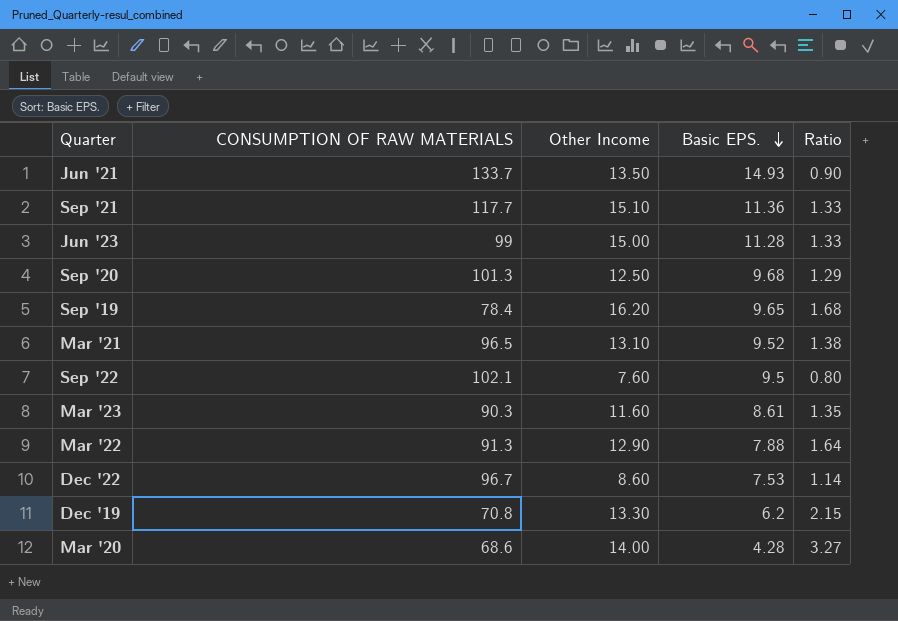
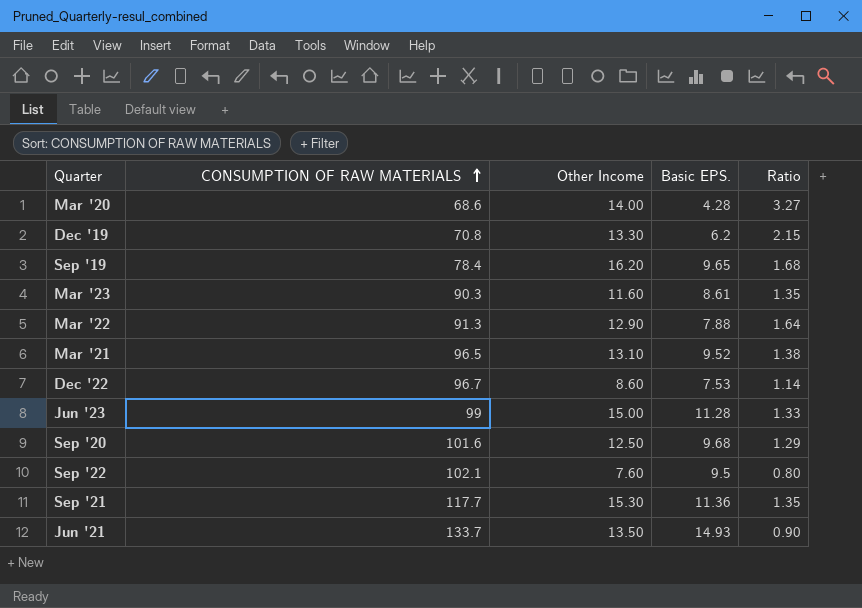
row order: Basic EPS. descending -> CONSUMPTION OF RAW MATERIALS ascending
Sep '20 | CONSUMPTION OF RAW MATERIALS: 101.3 -> 101.6
Sep '21 | Other Income: 15.10 -> 15.30
Sep '21 | Ratio: 1.33 -> 1.35

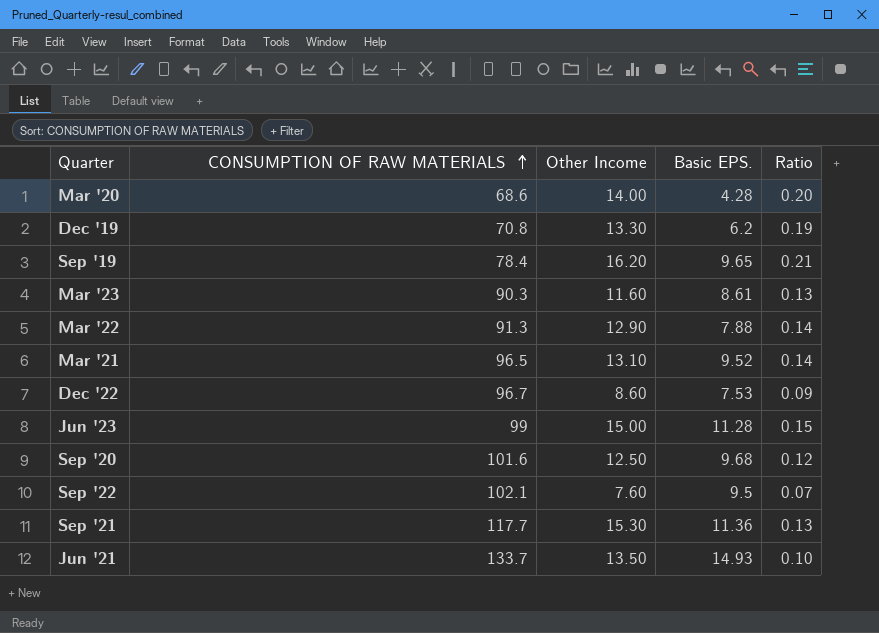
column Ratio | formula: [Other Income] / [Basic EPS.] -> [Other Income] / [CONSUMPTION OF RAW MATERIALS]

